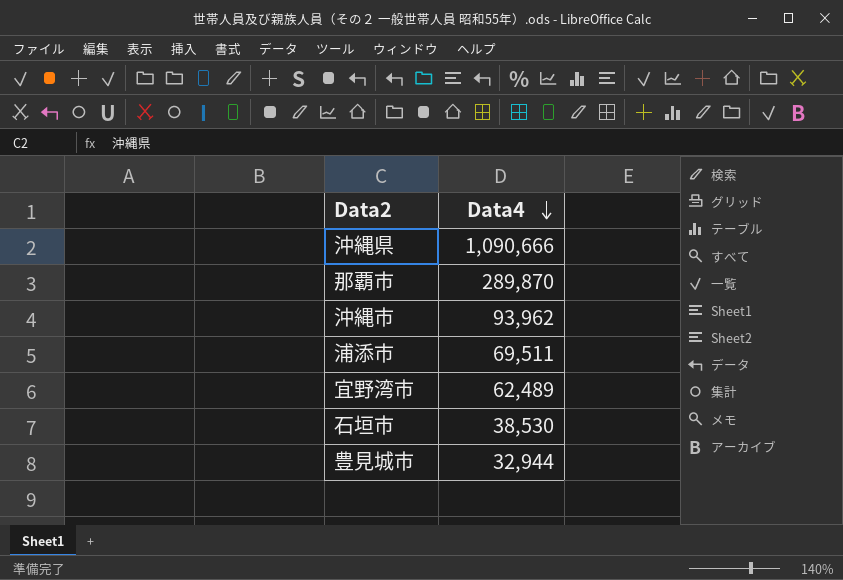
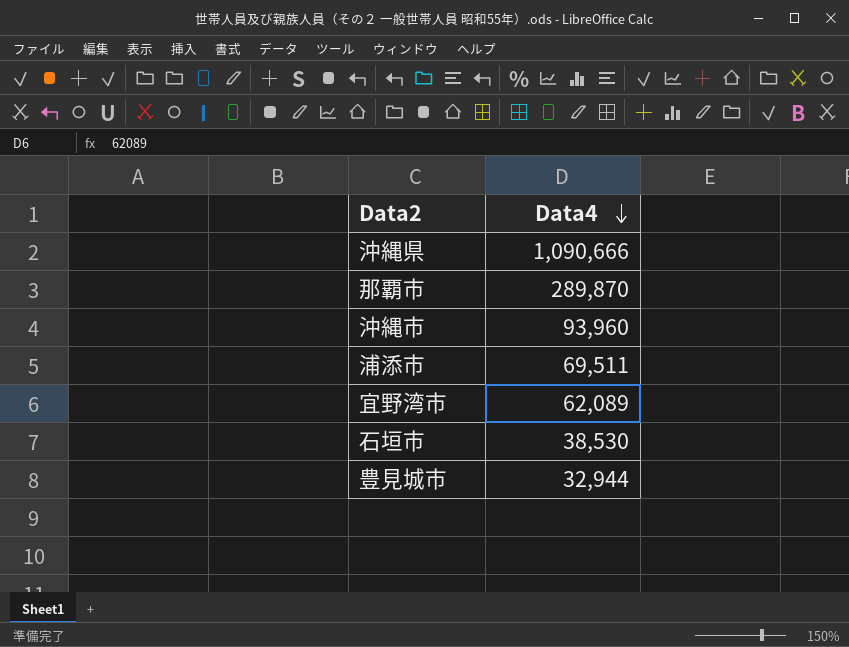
沖縄市 | Data4: 93,962 -> 93,960
宜野湾市 | Data4: 62,489 -> 62,089

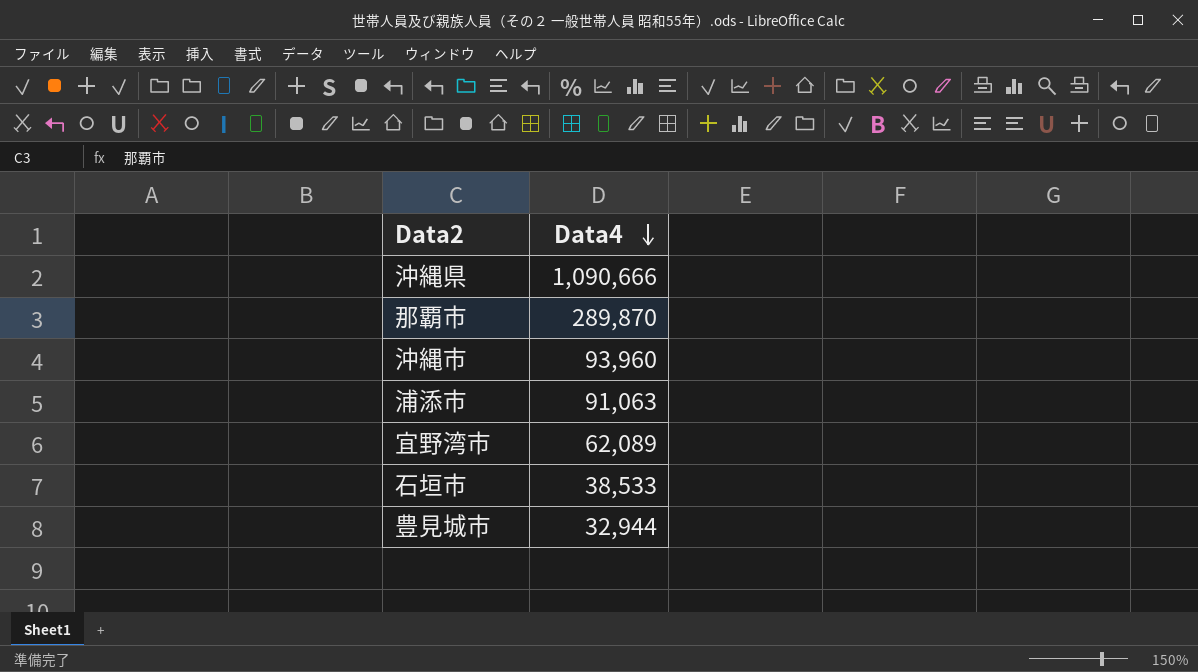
浦添市 | Data4: 69,511 -> 91,063
石垣市 | Data4: 38,530 -> 38,533

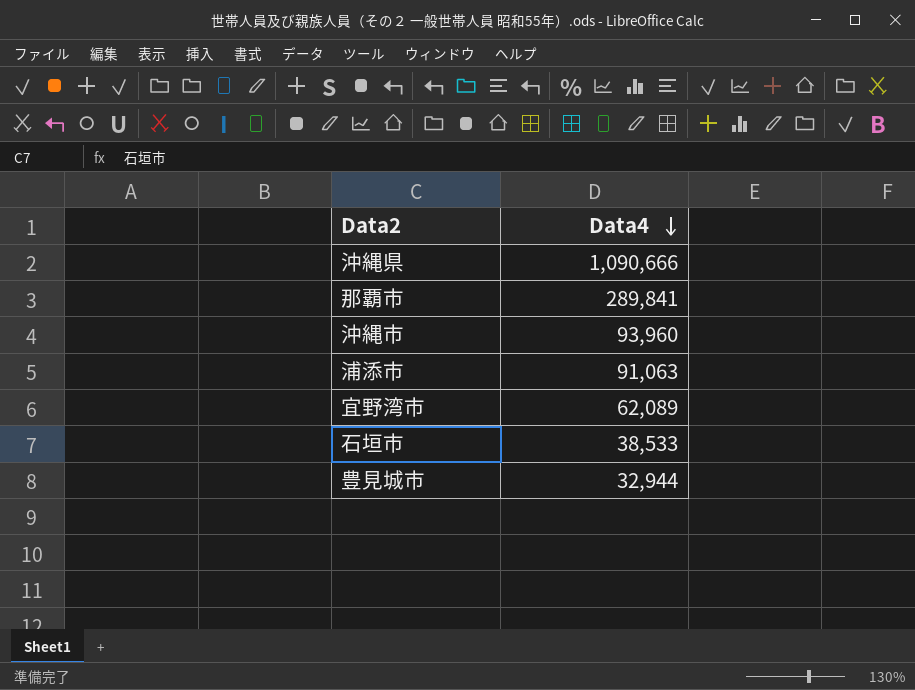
那覇市 | Data4: 289,870 -> 289,841

